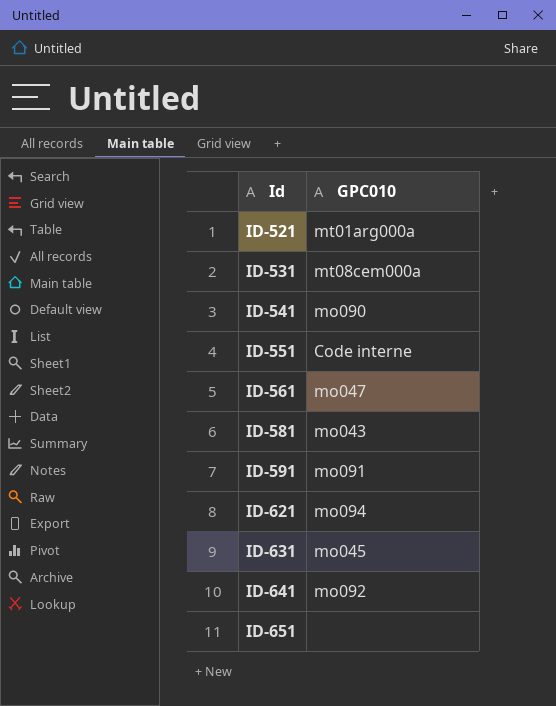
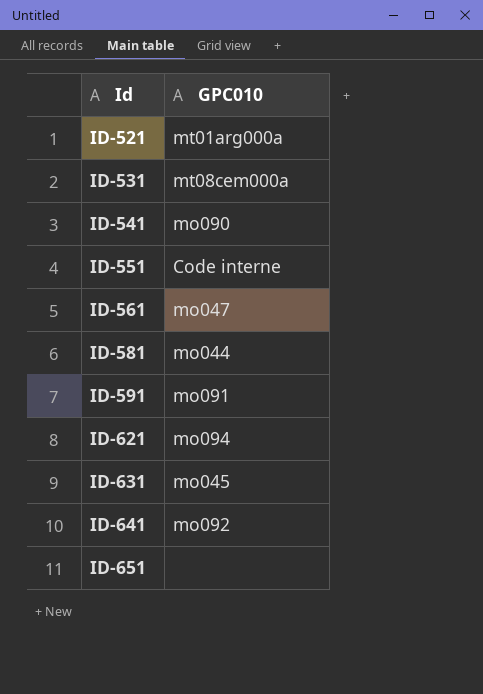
ID-581 | GPC010: mo043 -> mo044

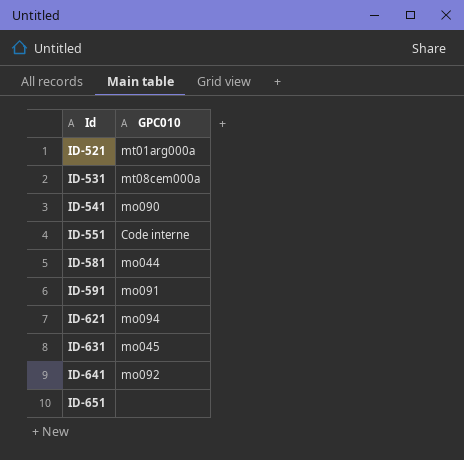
row ID-561: mo047 -> none

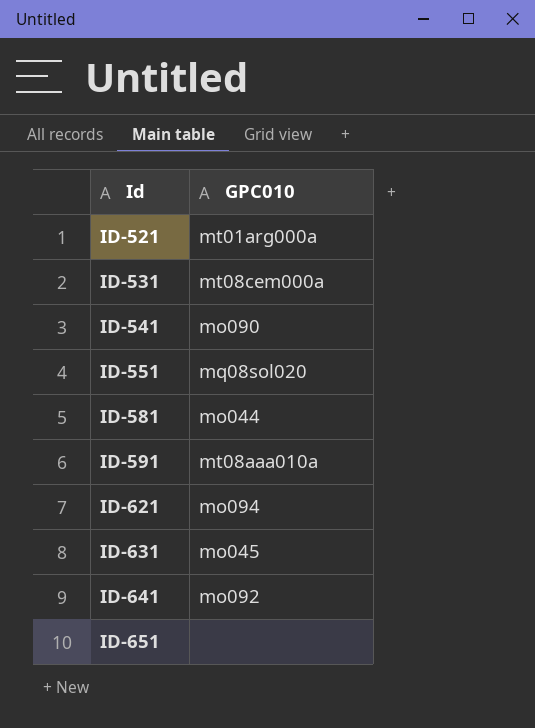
ID-551 | GPC010: Code interne -> mq08sol020
ID-591 | GPC010: mo091 -> mt08aaa010a

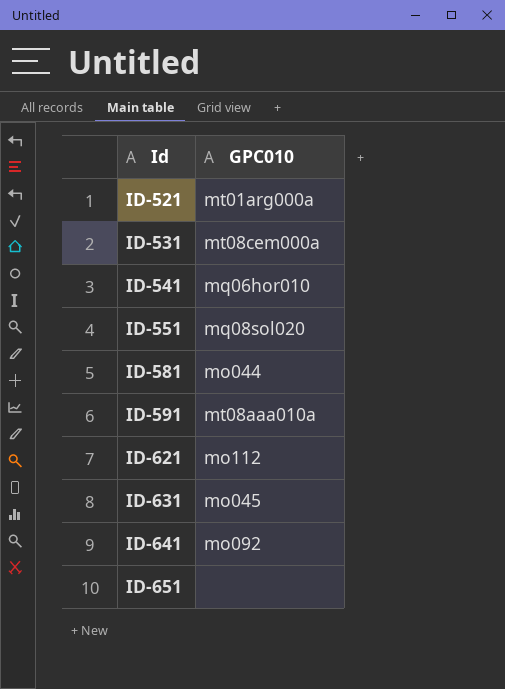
ID-541 | GPC010: mo090 -> mq06hor010
ID-621 | GPC010: mo094 -> mo112

